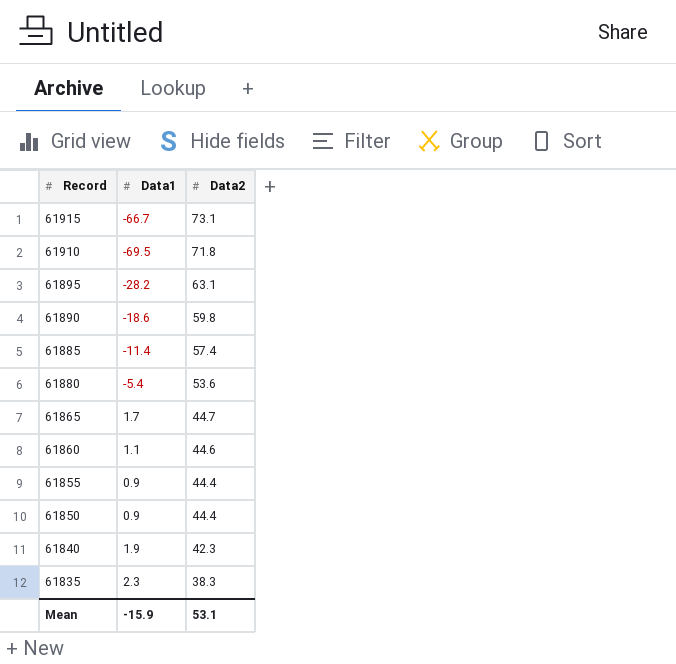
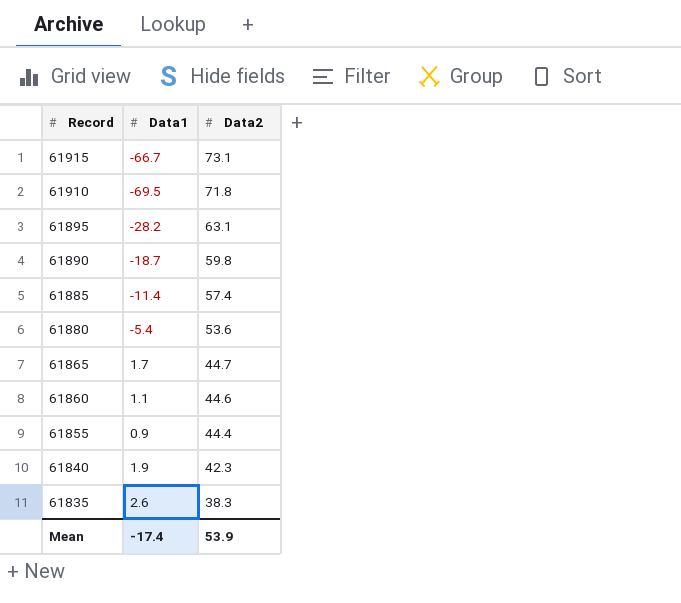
row 61850: 0.9 | 44.4 -> none
61890 | Data1: -18.6 -> -18.7
61835 | Data1: 2.3 -> 2.6
Mean | Data1: -15.9 -> -17.4
Mean | Data2: 53.1 -> 53.9

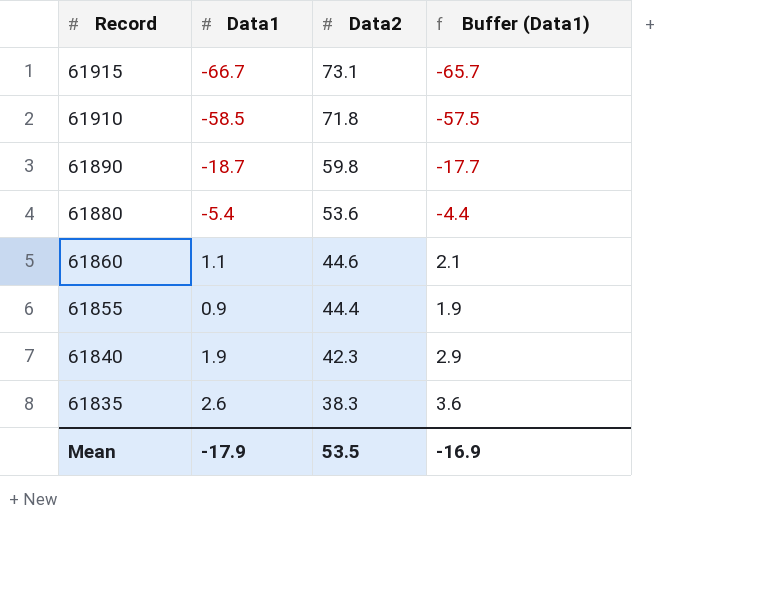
column Buffer (Data1) | formula: none -> [Data1] + 1
row 61895: -28.2 | 63.1 -> none
row 61885: -11.4 | 57.4 -> none
row 61865: 1.7 | 44.7 -> none
61910 | Data1: -69.5 -> -58.5
Mean | Data1: -17.4 -> -17.9
Mean | Data2: 53.9 -> 53.5

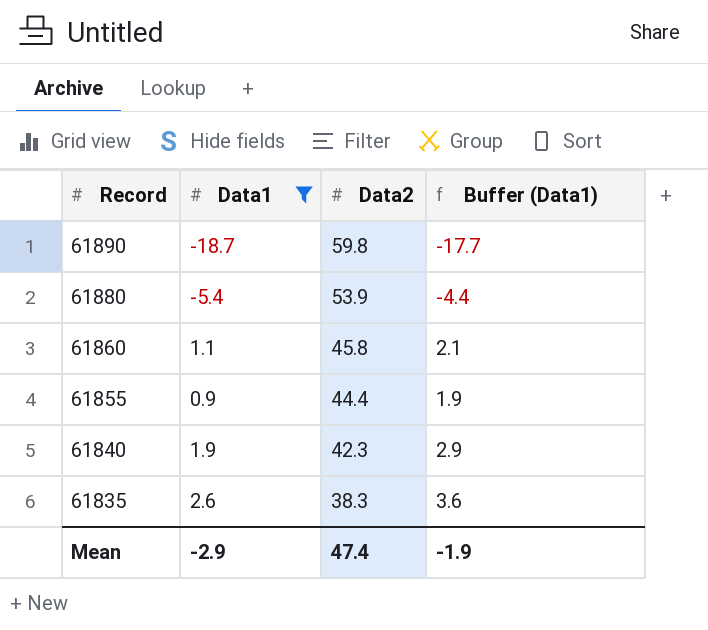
filter: none -> Data1 >= -18.7
61880 | Data2: 53.6 -> 53.9
61860 | Data2: 44.6 -> 45.8
Mean | Data1: -17.9 -> -2.9
Mean | Data2: 53.5 -> 47.4
Mean | Buffer (Data1): -16.9 -> -1.9

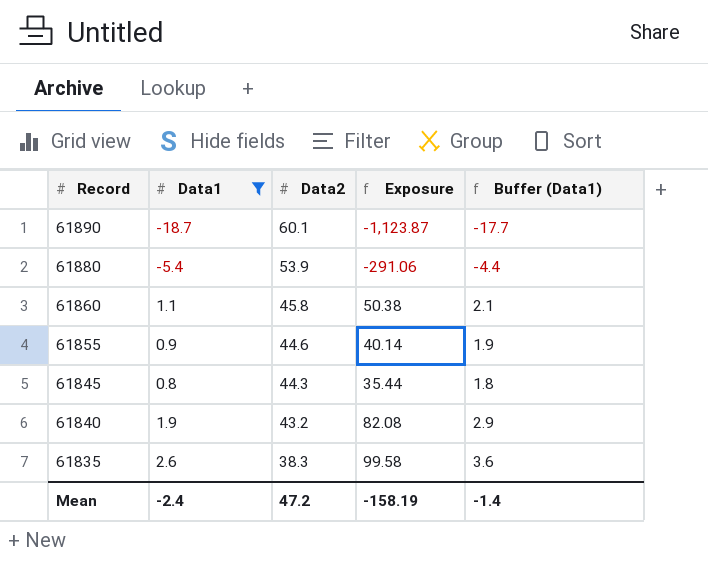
column Exposure | formula: none -> [Data1] * [Data2]
61890 | Data2: 59.8 -> 60.1
61855 | Data2: 44.4 -> 44.6
row 61845: none -> 0.8 | 44.3 | 35.44 | 1.8
61840 | Data2: 42.3 -> 43.2
Mean | Data1: -2.9 -> -2.4
Mean | Data2: 47.4 -> 47.2
Mean | Buffer (Data1): -1.9 -> -1.4

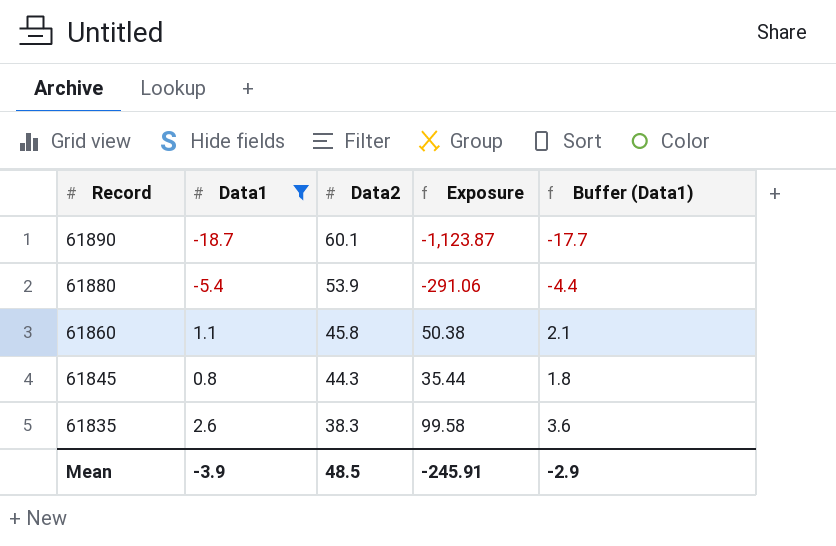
row 61855: 0.9 | 44.6 | 40.14 | 1.9 -> none
row 61840: 1.9 | 43.2 | 82.08 | 2.9 -> none
Mean | Data1: -2.4 -> -3.9
Mean | Data2: 47.2 -> 48.5
Mean | Exposure: -158.19 -> -245.91
Mean | Buffer (Data1): -1.4 -> -2.9

